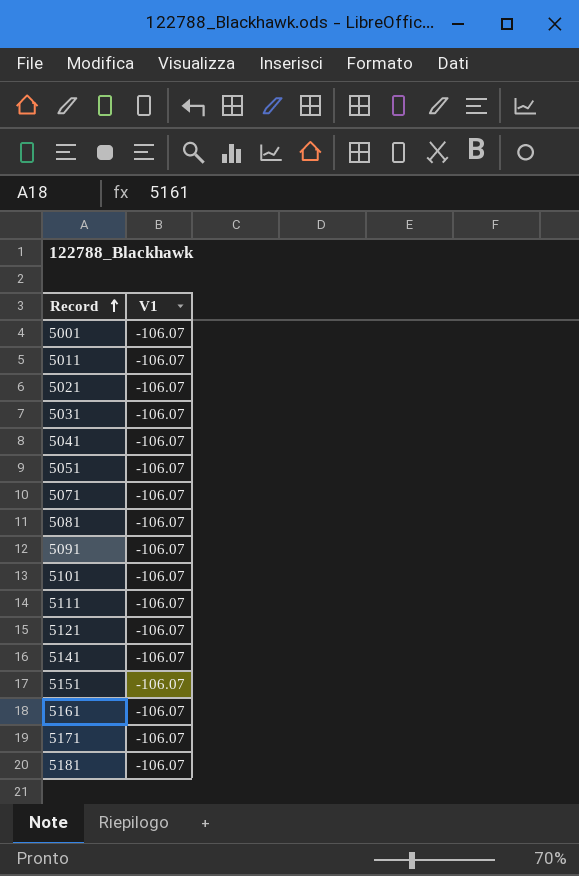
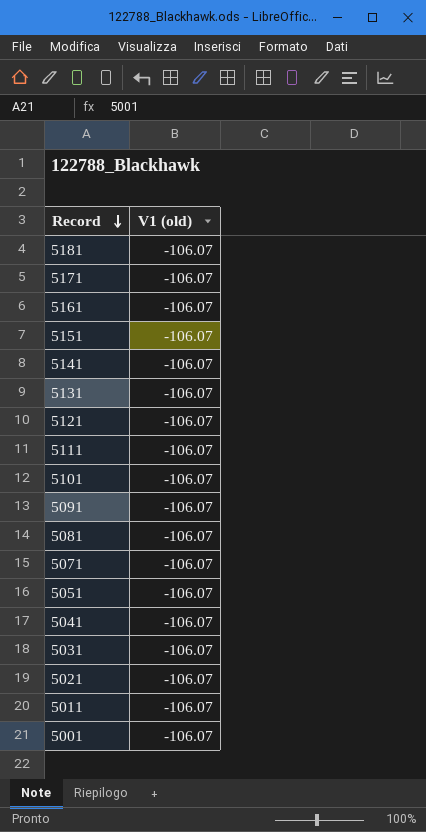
row order: Record ascending -> Record descending
column name: V1 -> V1 (old)
row 5131: none -> -106.07

